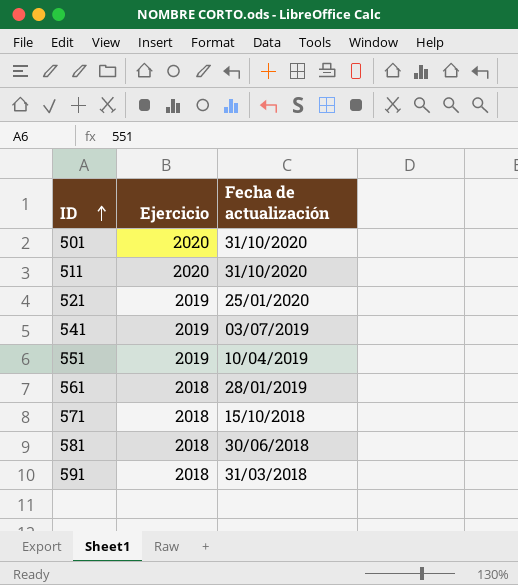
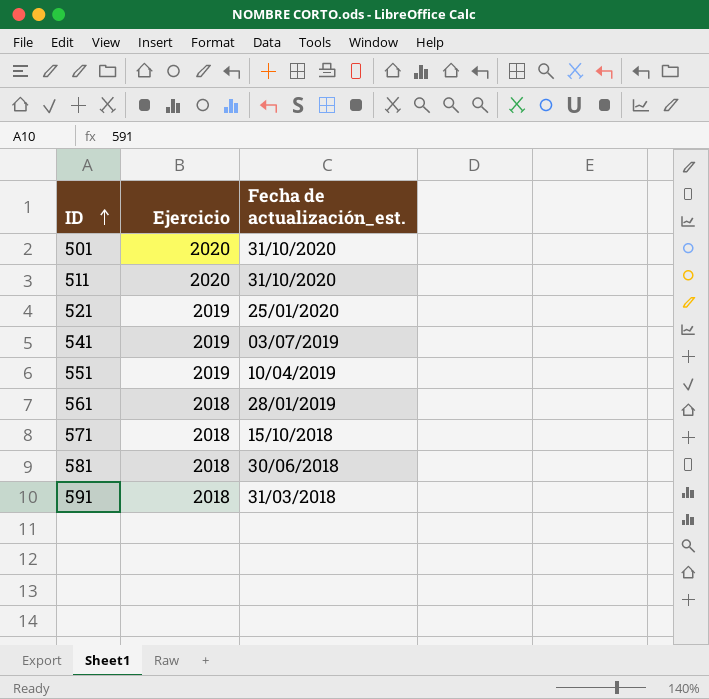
column name: Fecha de actualización -> Fecha de actualización_est.

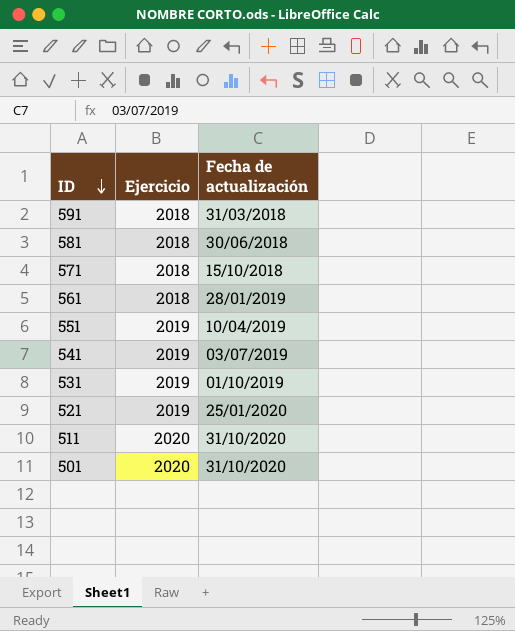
row order: ID ascending -> ID descending
column name: Fecha de actualización_est. -> Fecha de actualización
row 531: none -> 2019 | 01/10/2019

